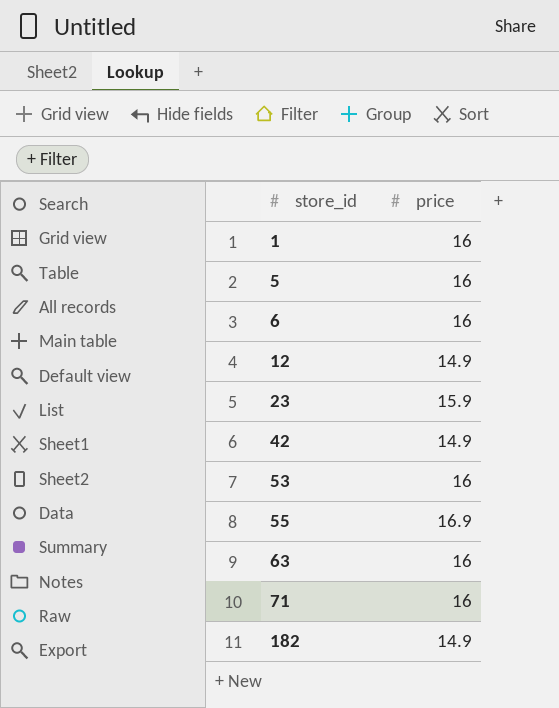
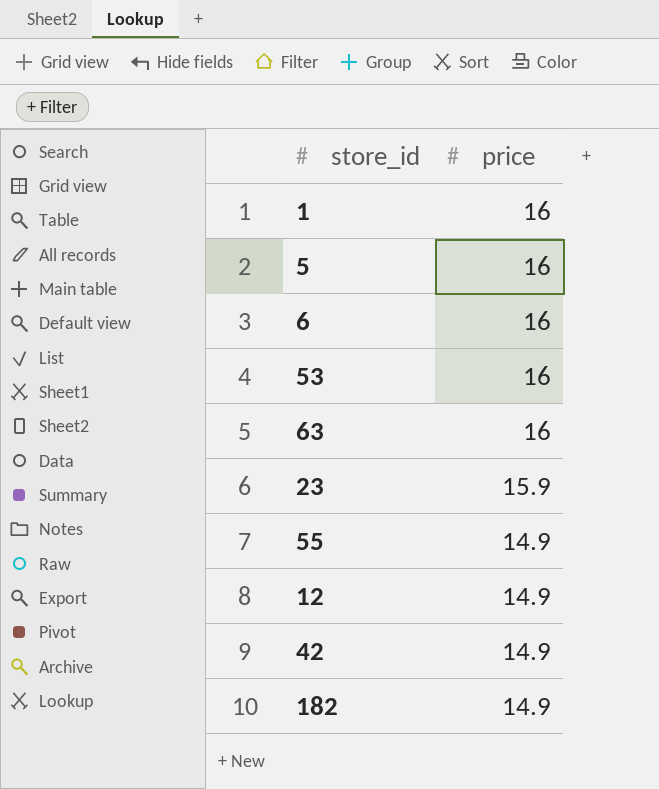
row order: store_id ascending -> price descending
row 71: 16 -> none
55 | price: 16.9 -> 14.9

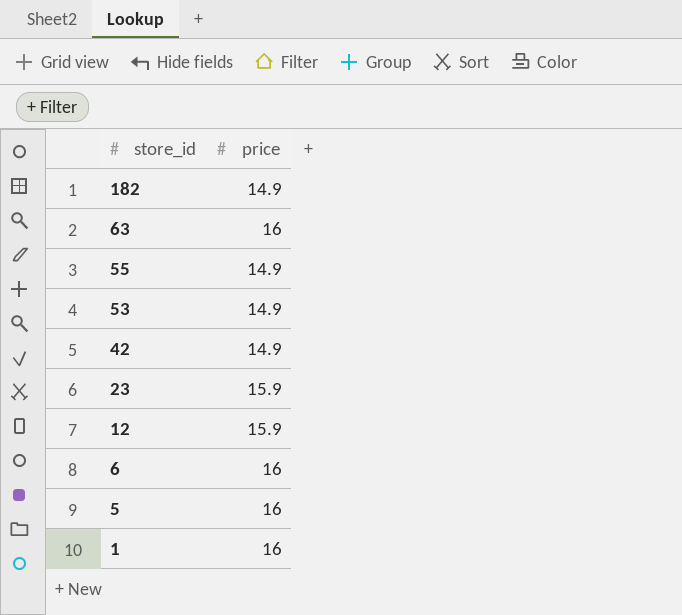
row order: price descending -> store_id descending
53 | price: 16 -> 14.9
12 | price: 14.9 -> 15.9

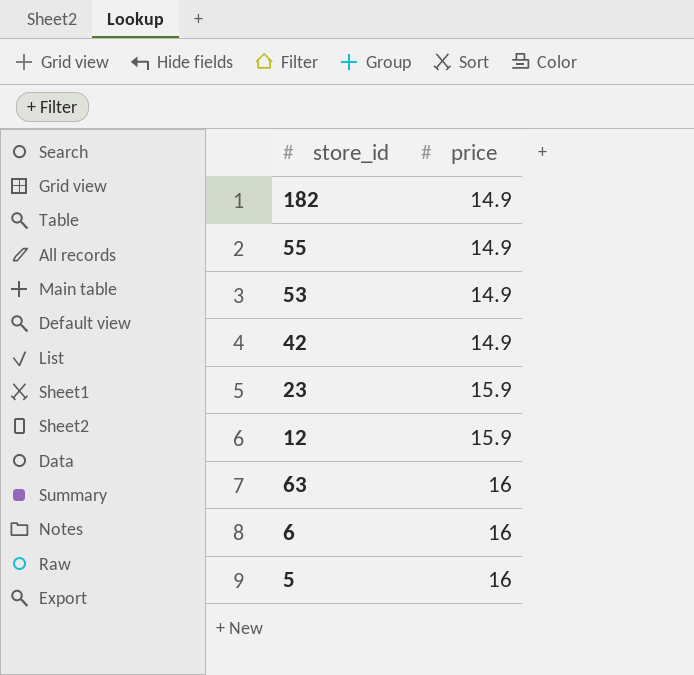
row order: store_id descending -> price ascending
row 1: 16 -> none

